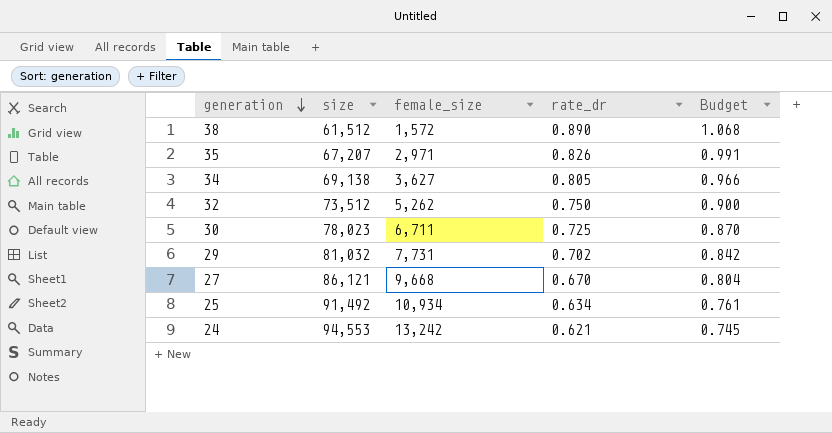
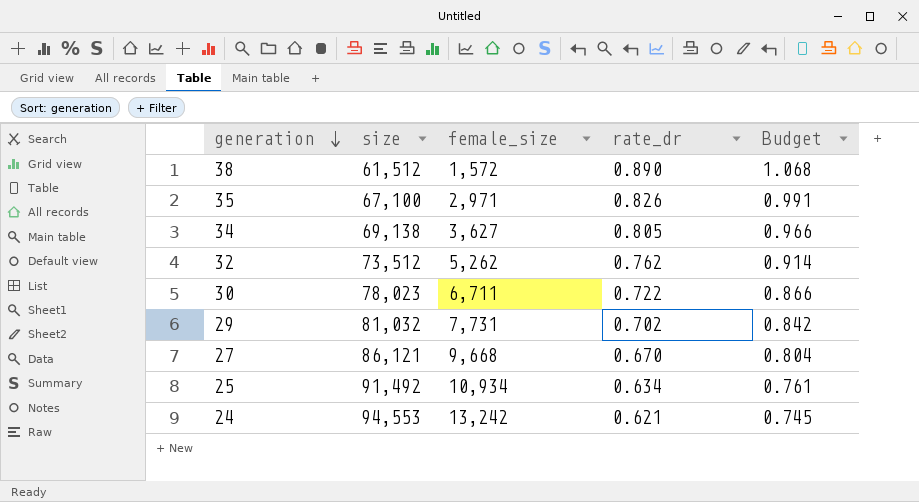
35 | size: 67,207 -> 67,100
32 | rate_dr: 0.750 -> 0.762
32 | Budget: 0.900 -> 0.914
30 | rate_dr: 0.725 -> 0.722
30 | Budget: 0.870 -> 0.866

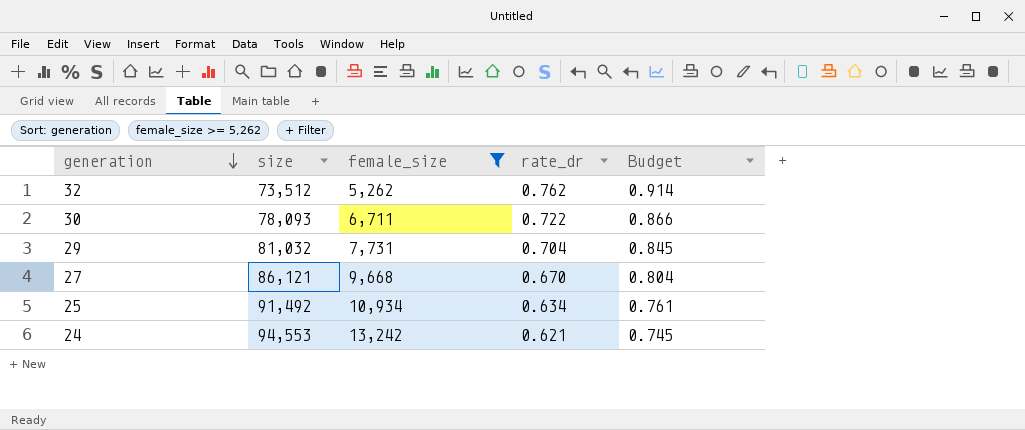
filter: none -> female_size >= 5,262
30 | size: 78,023 -> 78,093
29 | rate_dr: 0.702 -> 0.704
29 | Budget: 0.842 -> 0.845

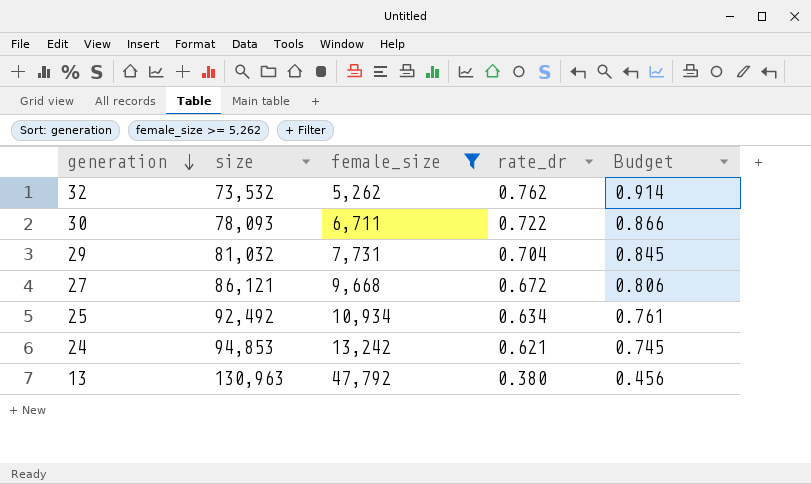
32 | size: 73,512 -> 73,532
27 | rate_dr: 0.670 -> 0.672
27 | Budget: 0.804 -> 0.806
25 | size: 91,492 -> 92,492
24 | size: 94,553 -> 94,853
row 13: none -> 130,963 | 47,792 | 0.380 | 0.456

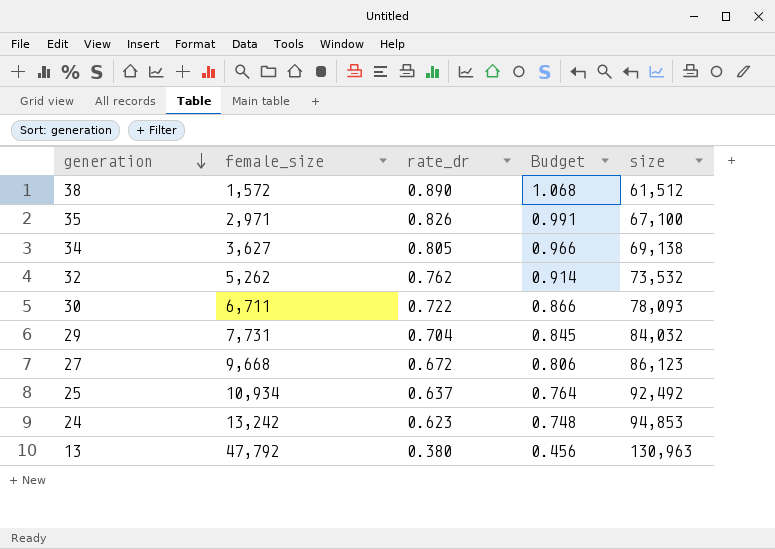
filter: female_size >= 5,262 -> none
column size | position: 2 -> 5
29 | size: 81,032 -> 84,032
27 | size: 86,121 -> 86,123
25 | rate_dr: 0.634 -> 0.637
25 | Budget: 0.761 -> 0.764
24 | rate_dr: 0.621 -> 0.623
24 | Budget: 0.745 -> 0.748

